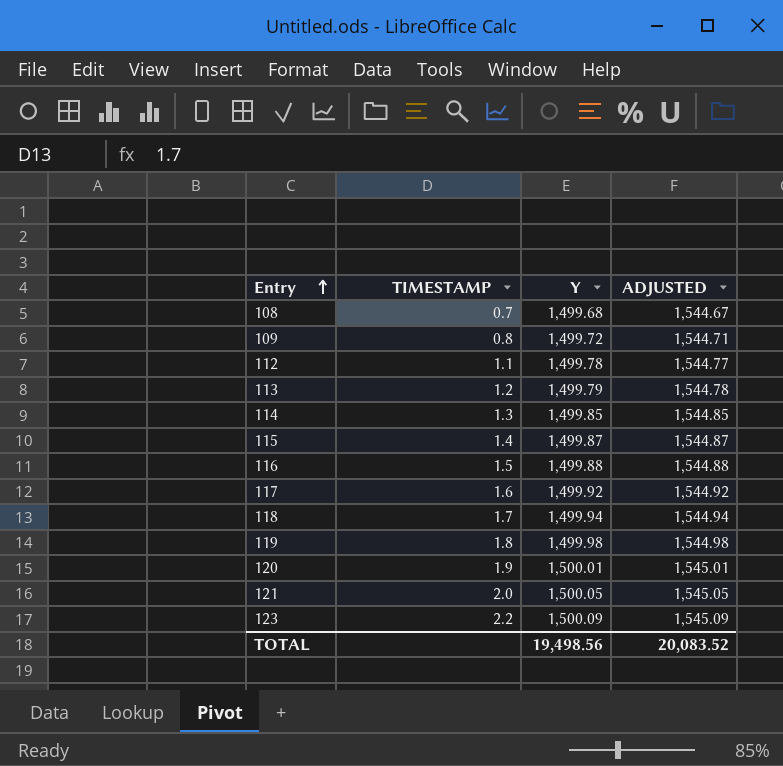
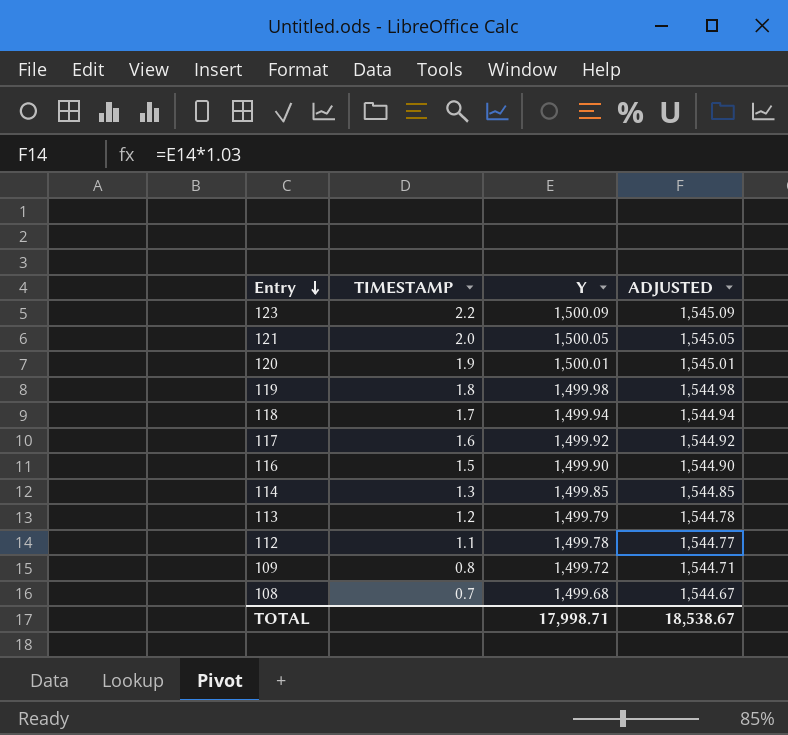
row order: Entry ascending -> Entry descending
row 115: 1.4 | 1,499.87 | 1,544.87 -> none
116 | Y: 1,499.88 -> 1,499.90
116 | ADJUSTED: 1,544.88 -> 1,544.90
TOTAL | Y: 19,498.56 -> 17,998.71
TOTAL | ADJUSTED: 20,083.52 -> 18,538.67

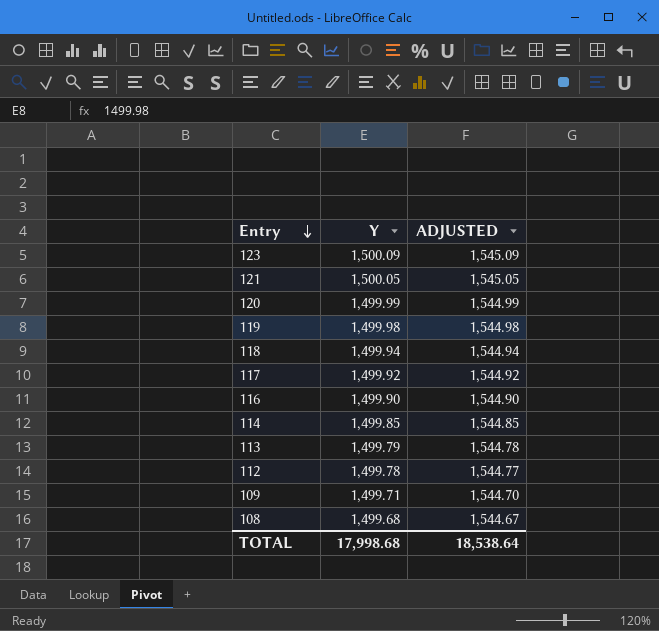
column TIMESTAMP | position: 2 -> none
120 | Y: 1,500.01 -> 1,499.99
120 | ADJUSTED: 1,545.01 -> 1,544.99
109 | Y: 1,499.72 -> 1,499.71
109 | ADJUSTED: 1,544.71 -> 1,544.70
TOTAL | Y: 17,998.71 -> 17,998.68
TOTAL | ADJUSTED: 18,538.67 -> 18,538.64

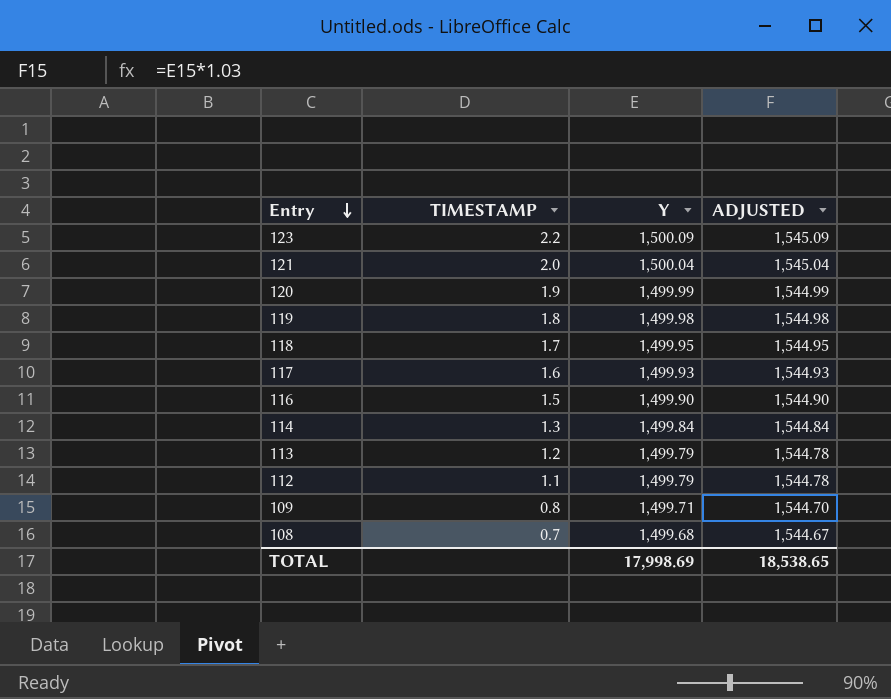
column TIMESTAMP | position: none -> 2
121 | Y: 1,500.05 -> 1,500.04
121 | ADJUSTED: 1,545.05 -> 1,545.04
118 | Y: 1,499.94 -> 1,499.95
118 | ADJUSTED: 1,544.94 -> 1,544.95
117 | Y: 1,499.92 -> 1,499.93
117 | ADJUSTED: 1,544.92 -> 1,544.93
114 | Y: 1,499.85 -> 1,499.84
114 | ADJUSTED: 1,544.85 -> 1,544.84
112 | Y: 1,499.78 -> 1,499.79
112 | ADJUSTED: 1,544.77 -> 1,544.78
TOTAL | Y: 17,998.68 -> 17,998.69
TOTAL | ADJUSTED: 18,538.64 -> 18,538.65

